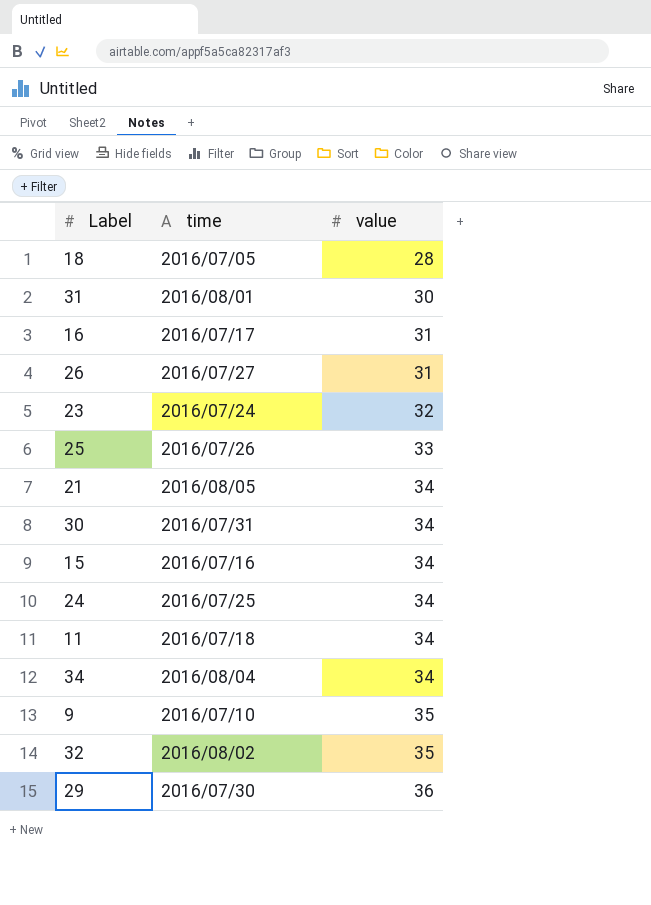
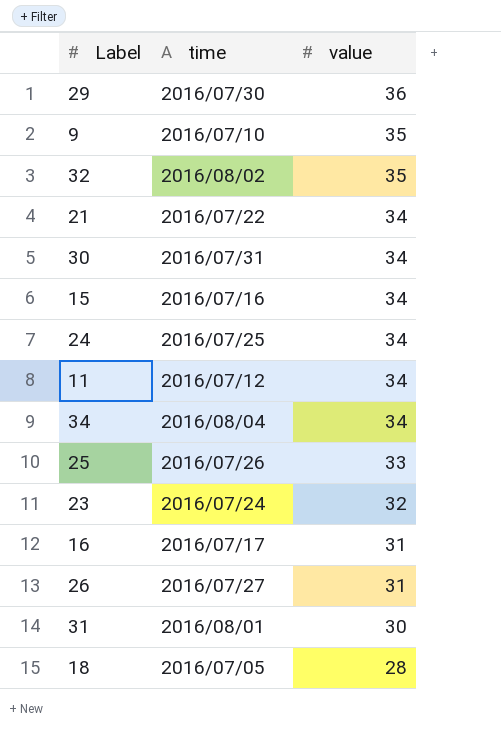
row order: value ascending -> value descending
21 | time: 2016/08/05 -> 2016/07/22
11 | time: 2016/07/18 -> 2016/07/12

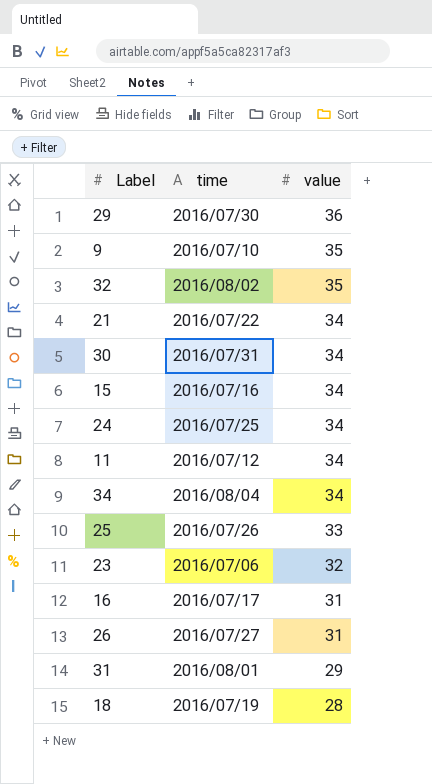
23 | time: 2016/07/24 -> 2016/07/06
31 | value: 30 -> 29
18 | time: 2016/07/05 -> 2016/07/19

